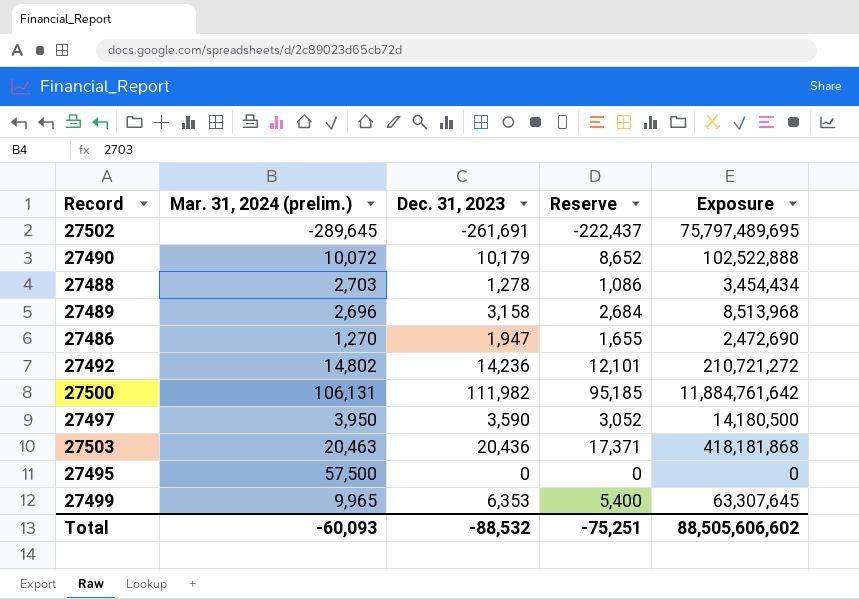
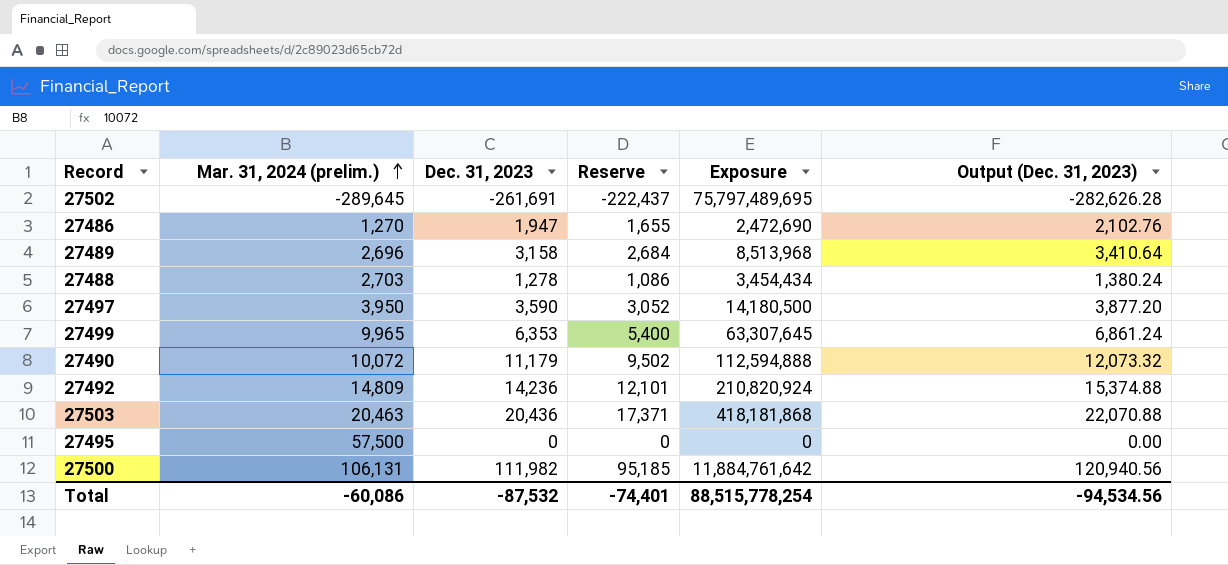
row order: none -> Mar. 31, 2024 (prelim.) ascending
column Output (Dec. 31, 2023) | formula: none -> [Dec. 31, 2023] * 1.08
27490 | Dec. 31, 2023: 10,179 -> 11,179
27490 | Reserve: 8,652 -> 9,502
27490 | Exposure: 102,522,888 -> 112,594,888
27492 | Mar. 31, 2024 (prelim.): 14,802 -> 14,809
27492 | Exposure: 210,721,272 -> 210,820,924
Total | Mar. 31, 2024 (prelim.): -60,093 -> -60,086
Total | Dec. 31, 2023: -88,532 -> -87,532
Total | Reserve: -75,251 -> -74,401
Total | Exposure: 88,505,606,602 -> 88,515,778,254

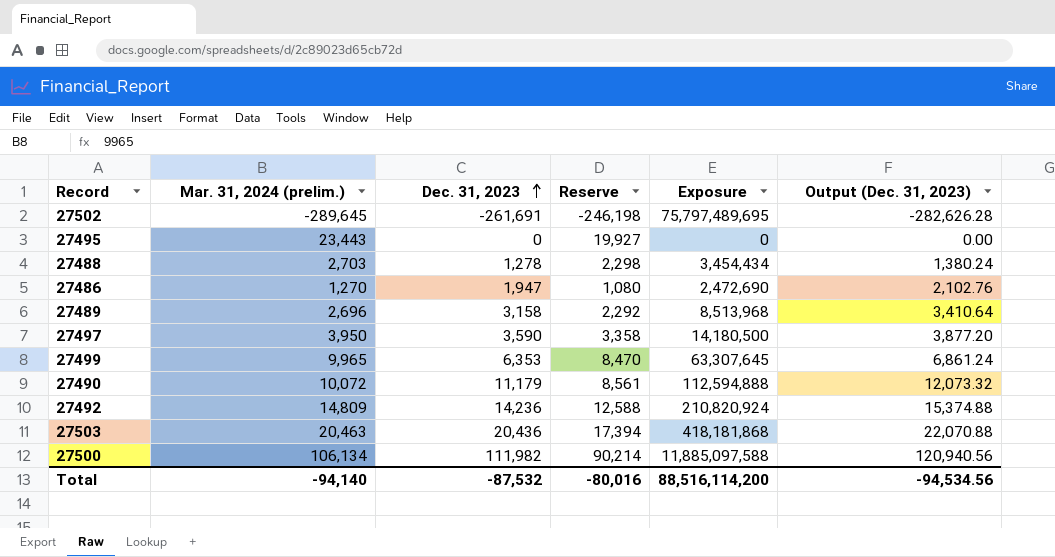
row order: Mar. 31, 2024 (prelim.) ascending -> Dec. 31, 2023 ascending
column Reserve | formula: [Dec. 31, 2023] * 0.85 -> [Mar. 31, 2024 (prelim.)] * 0.85
27495 | Mar. 31, 2024 (prelim.): 57,500 -> 23,443
27500 | Mar. 31, 2024 (prelim.): 106,131 -> 106,134
27500 | Exposure: 11,884,761,642 -> 11,885,097,588
Total | Mar. 31, 2024 (prelim.): -60,086 -> -94,140
Total | Reserve: -74,401 -> -80,016
Total | Exposure: 88,515,778,254 -> 88,516,114,200

